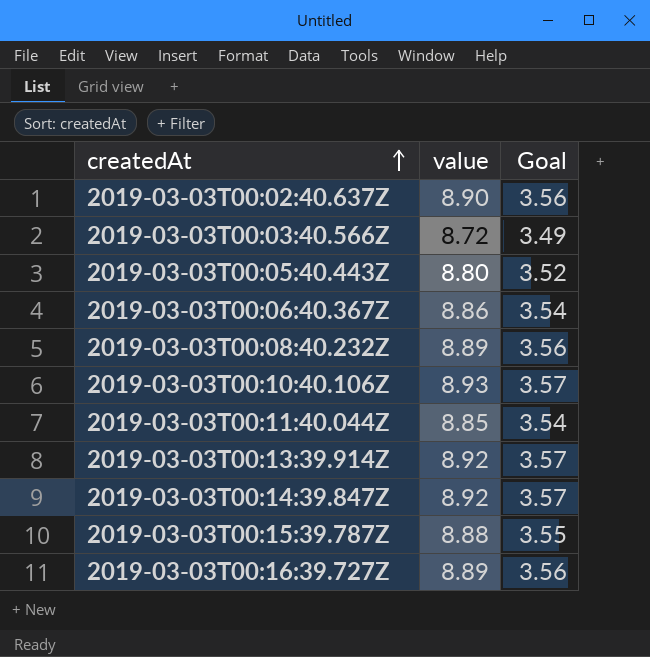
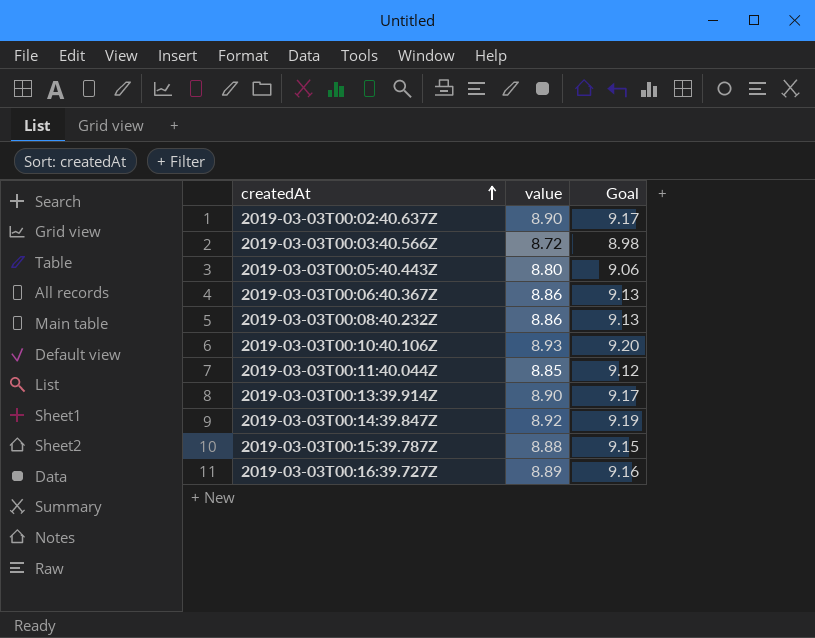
column Goal | formula: [value] * 0.4 -> [value] * 1.03
2019-03-03T00:08:40.232Z | value: 8.89 -> 8.86
2019-03-03T00:13:39.914Z | value: 8.92 -> 8.90

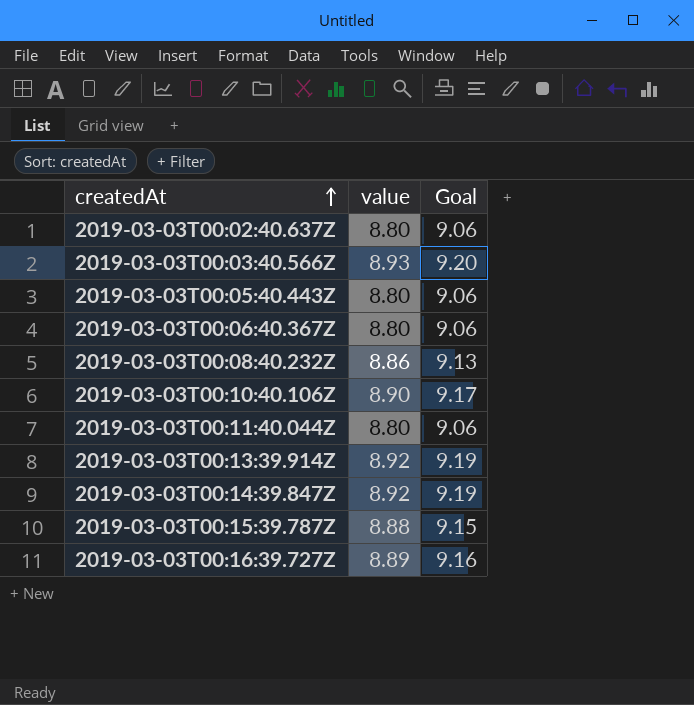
2019-03-03T00:02:40.637Z | value: 8.90 -> 8.80
2019-03-03T00:02:40.637Z | Goal: 9.17 -> 9.06
2019-03-03T00:03:40.566Z | value: 8.72 -> 8.93
2019-03-03T00:03:40.566Z | Goal: 8.98 -> 9.20
2019-03-03T00:06:40.367Z | value: 8.86 -> 8.80
2019-03-03T00:06:40.367Z | Goal: 9.13 -> 9.06
2019-03-03T00:10:40.106Z | value: 8.93 -> 8.90
2019-03-03T00:10:40.106Z | Goal: 9.20 -> 9.17
2019-03-03T00:11:40.044Z | value: 8.85 -> 8.80
2019-03-03T00:11:40.044Z | Goal: 9.12 -> 9.06
2019-03-03T00:13:39.914Z | value: 8.90 -> 8.92
2019-03-03T00:13:39.914Z | Goal: 9.17 -> 9.19

